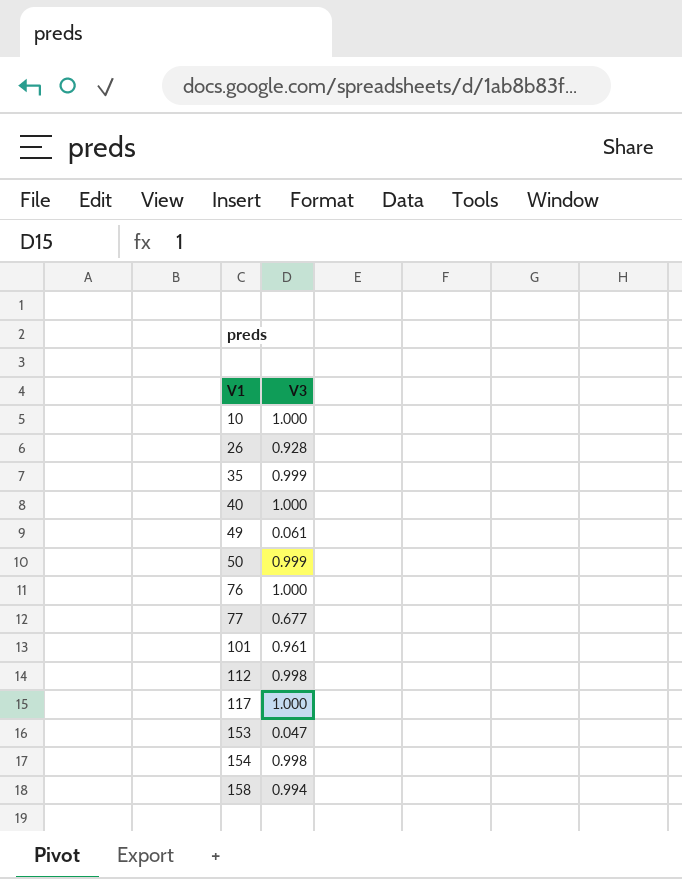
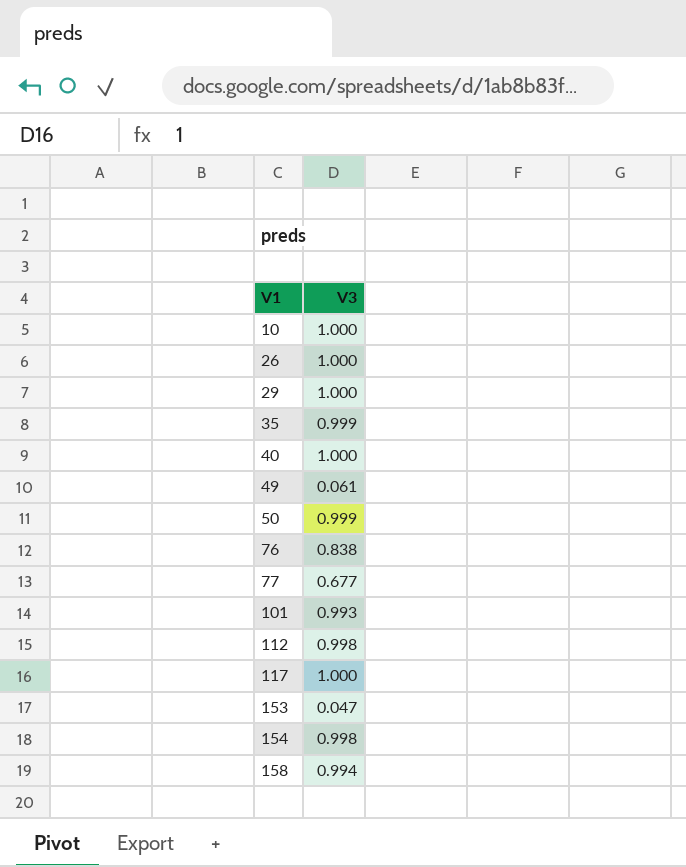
26 | V3: 0.928 -> 1.000
row 29: none -> 1.000
76 | V3: 1.000 -> 0.838
101 | V3: 0.961 -> 0.993

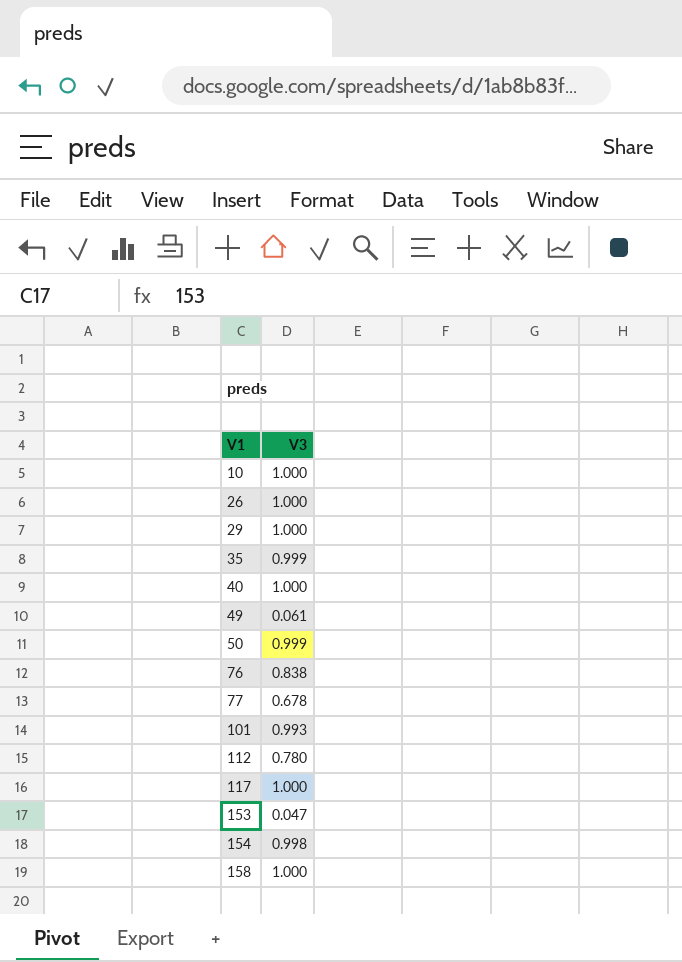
77 | V3: 0.677 -> 0.678
112 | V3: 0.998 -> 0.780
158 | V3: 0.994 -> 1.000

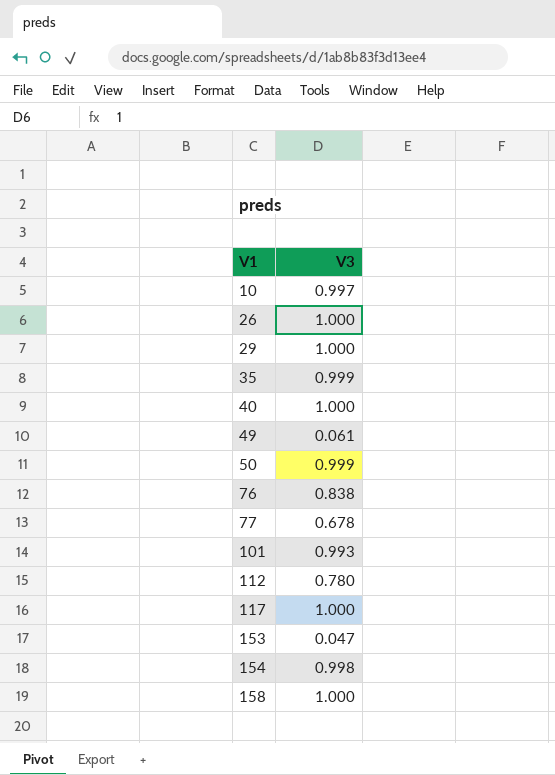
10 | V3: 1.000 -> 0.997

